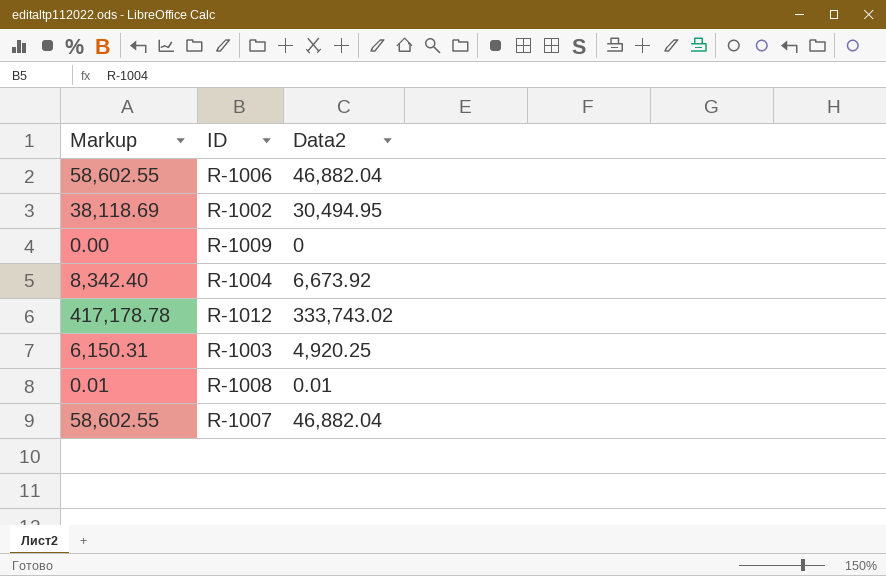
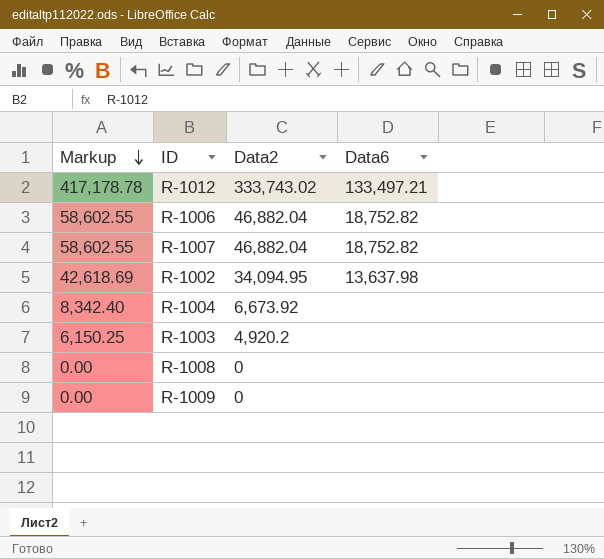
row order: none -> Markup descending
column Data6 | position: none -> 4
R-1002 | Markup: 38,118.69 -> 42,618.69
R-1002 | Data2: 30,494.95 -> 34,094.95
R-1003 | Markup: 6,150.31 -> 6,150.25
R-1003 | Data2: 4,920.25 -> 4,920.2
R-1008 | Markup: 0.01 -> 0.00
R-1008 | Data2: 0.01 -> 0

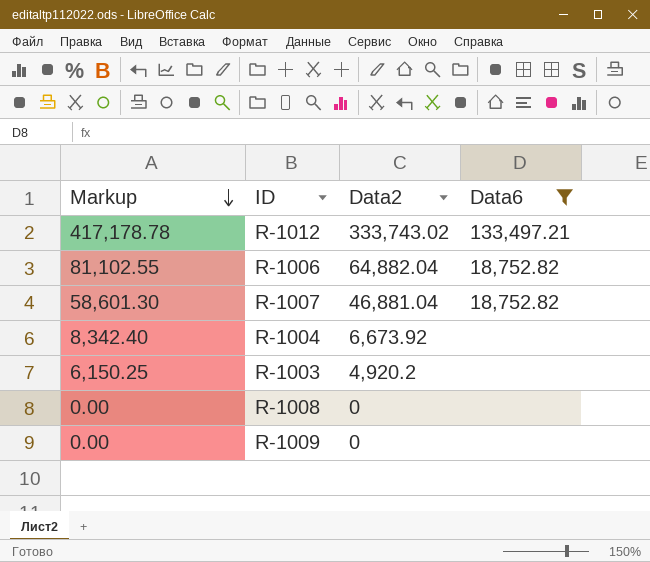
filter: none -> Data6 != 13,637.98
R-1006 | Markup: 58,602.55 -> 81,102.55
R-1006 | Data2: 46,882.04 -> 64,882.04
R-1007 | Markup: 58,602.55 -> 58,601.30
R-1007 | Data2: 46,882.04 -> 46,881.04

